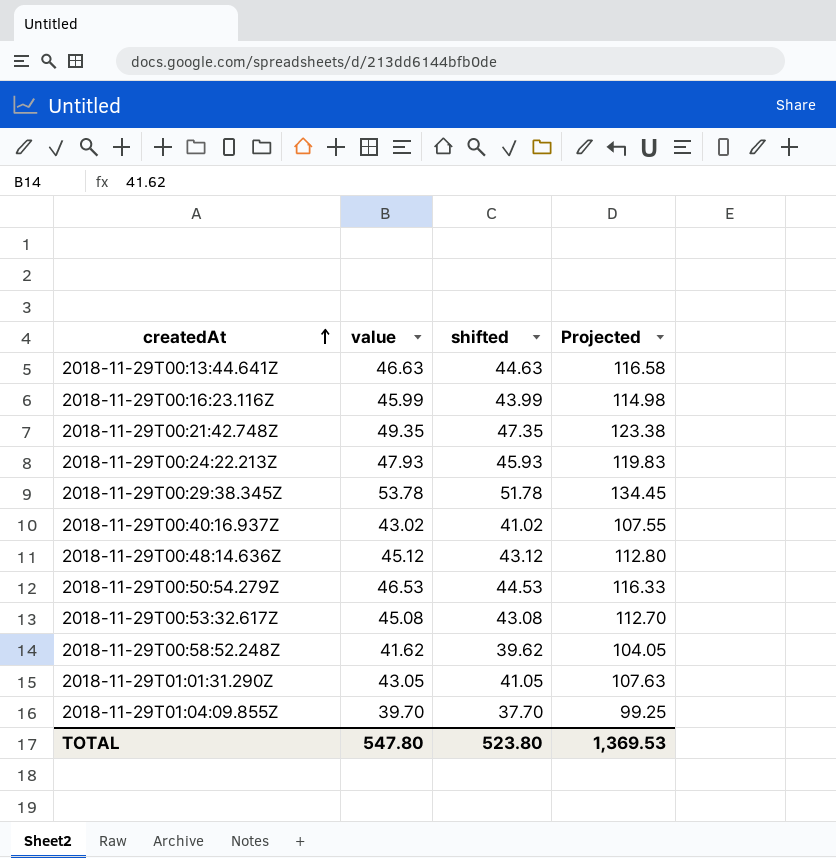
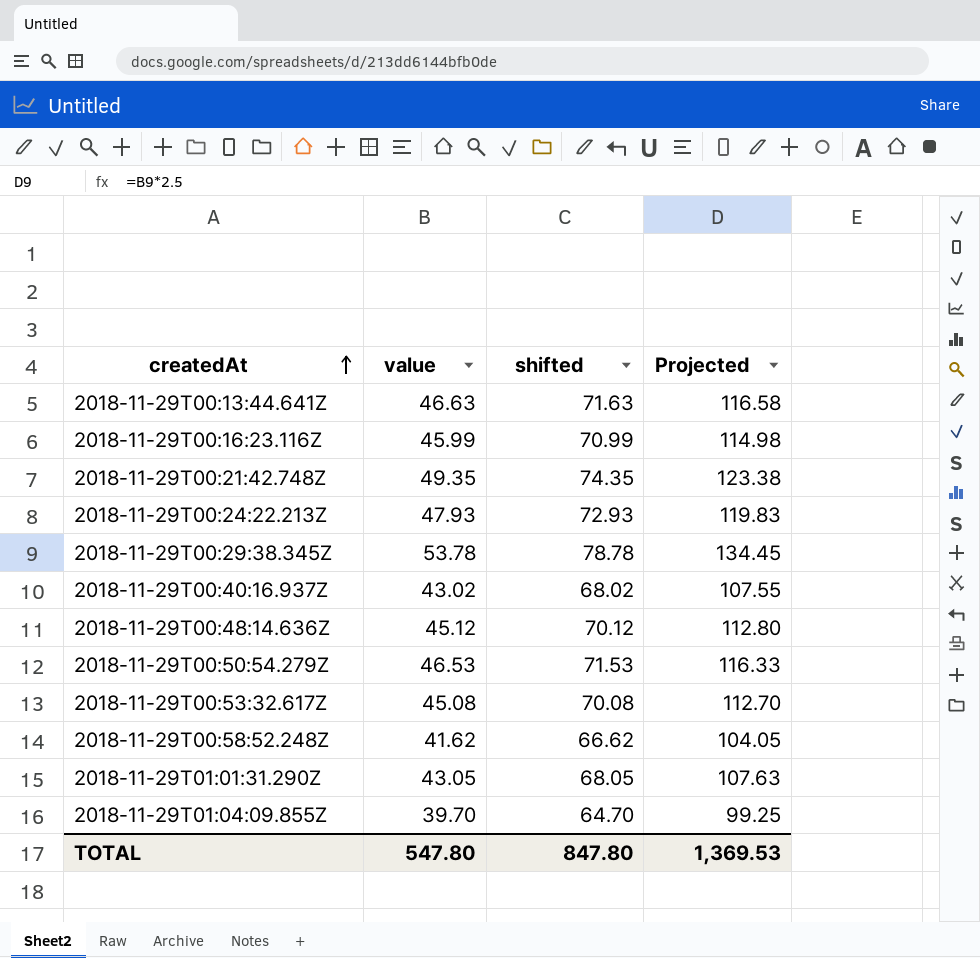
column shifted | formula: [value] - 2 -> [value] + 25
TOTAL | shifted: 523.80 -> 847.80

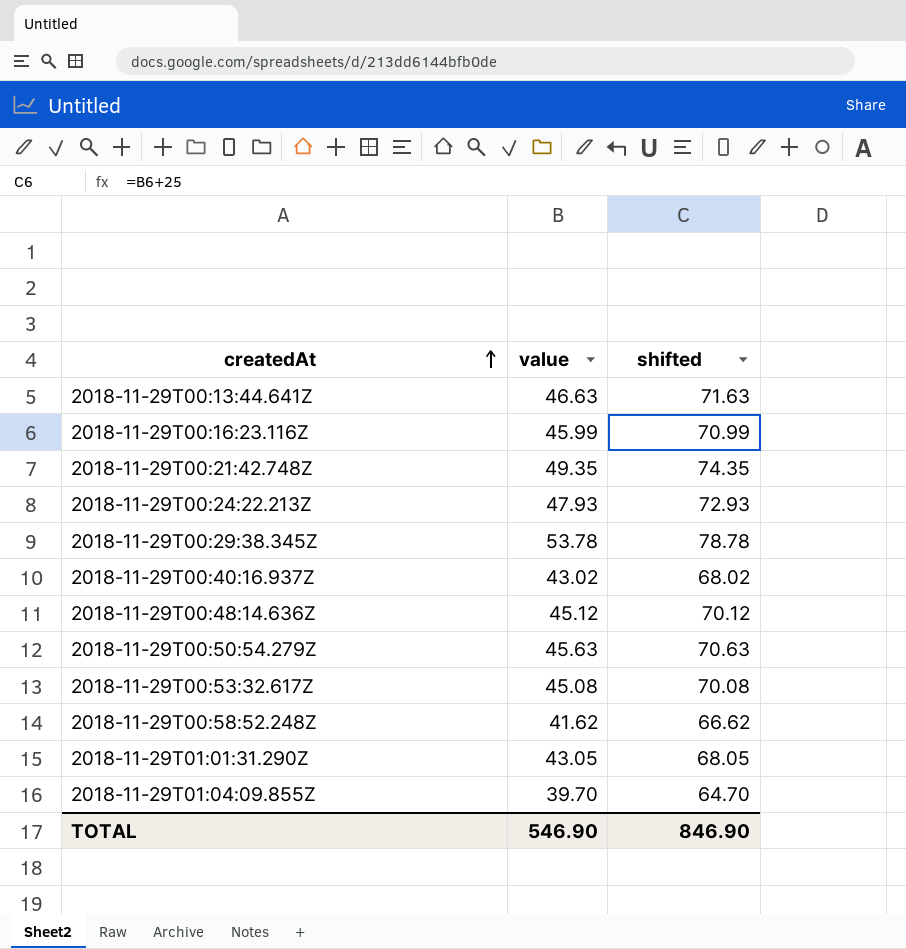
column Projected | formula: [value] * 2.5 -> none
2018-11-29T00:50:54.279Z | value: 46.53 -> 45.63
2018-11-29T00:50:54.279Z | shifted: 71.53 -> 70.63
TOTAL | value: 547.80 -> 546.90
TOTAL | shifted: 847.80 -> 846.90

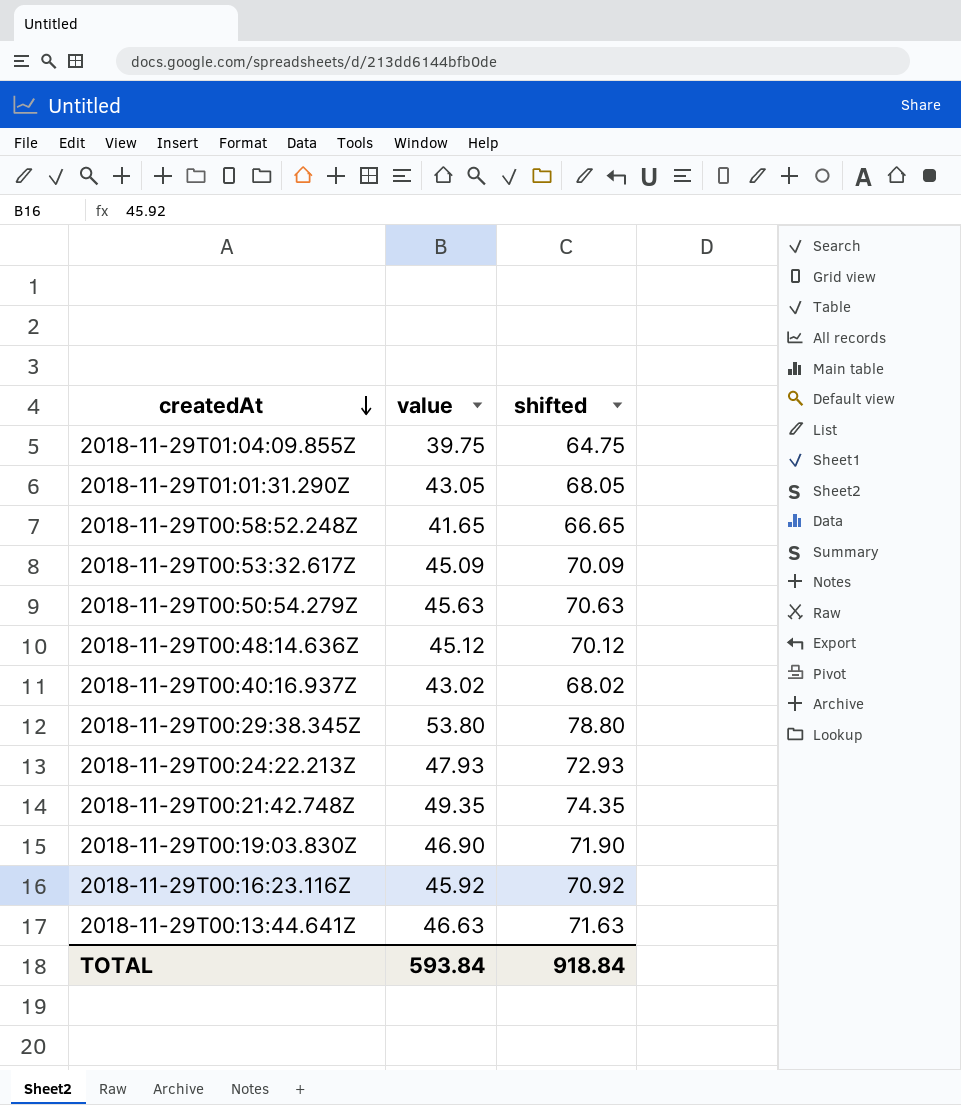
row order: createdAt ascending -> createdAt descending
2018-11-29T01:04:09.855Z | value: 39.70 -> 39.75
2018-11-29T01:04:09.855Z | shifted: 64.70 -> 64.75
2018-11-29T00:58:52.248Z | value: 41.62 -> 41.65
2018-11-29T00:58:52.248Z | shifted: 66.62 -> 66.65
2018-11-29T00:53:32.617Z | value: 45.08 -> 45.09
2018-11-29T00:53:32.617Z | shifted: 70.08 -> 70.09
2018-11-29T00:29:38.345Z | value: 53.78 -> 53.80
2018-11-29T00:29:38.345Z | shifted: 78.78 -> 78.80
row 2018-11-29T00:19:03.830Z: none -> 46.90 | 71.90
2018-11-29T00:16:23.116Z | value: 45.99 -> 45.92
2018-11-29T00:16:23.116Z | shifted: 70.99 -> 70.92
TOTAL | value: 546.90 -> 593.84
TOTAL | shifted: 846.90 -> 918.84

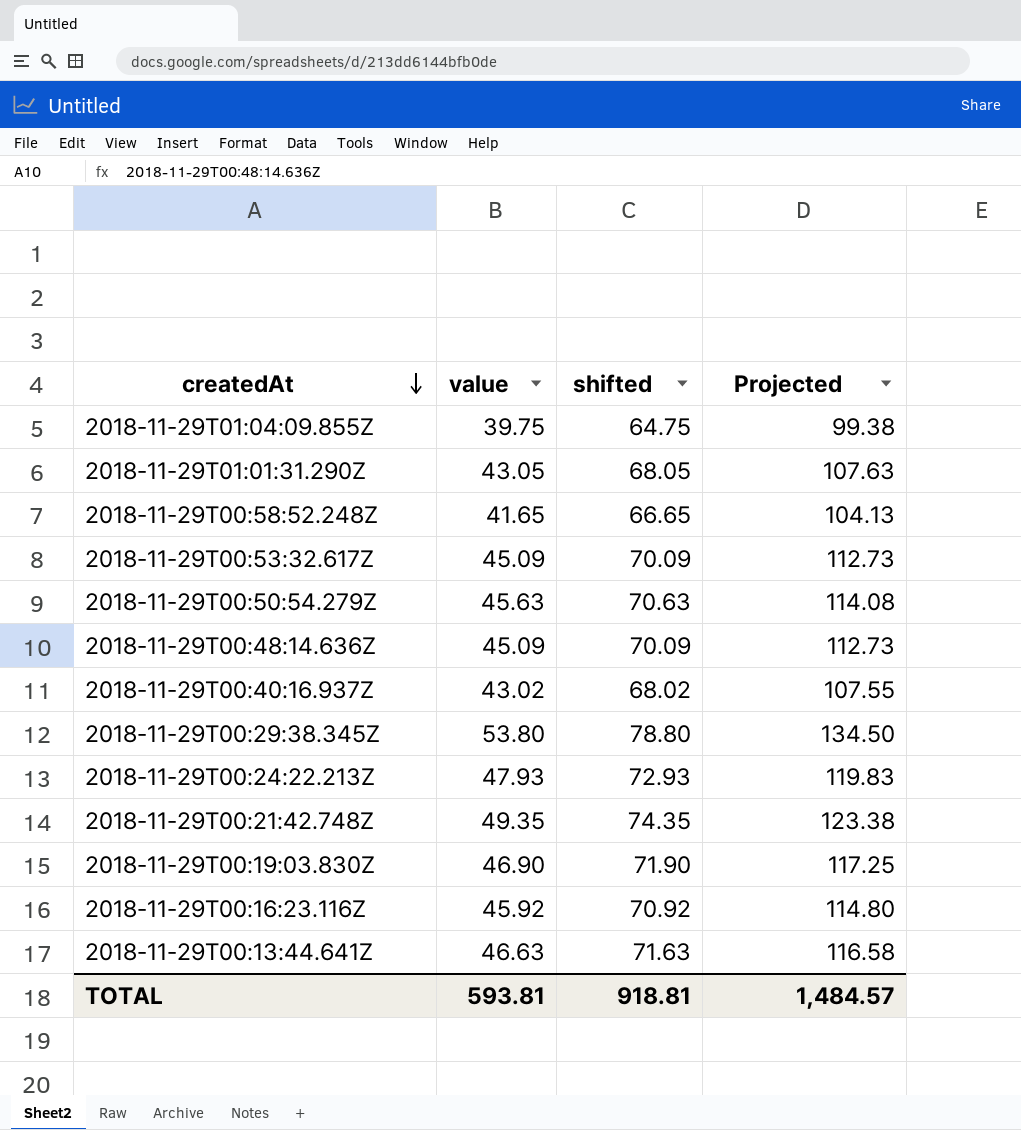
column Projected | formula: none -> [value] * 2.5
2018-11-29T00:48:14.636Z | value: 45.12 -> 45.09
2018-11-29T00:48:14.636Z | shifted: 70.12 -> 70.09
TOTAL | value: 593.84 -> 593.81
TOTAL | shifted: 918.84 -> 918.81

